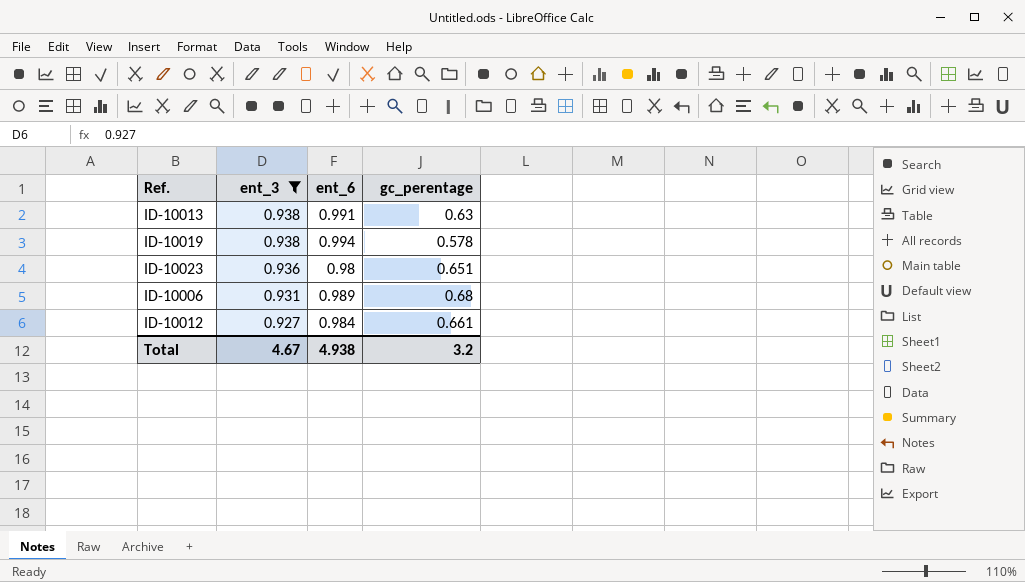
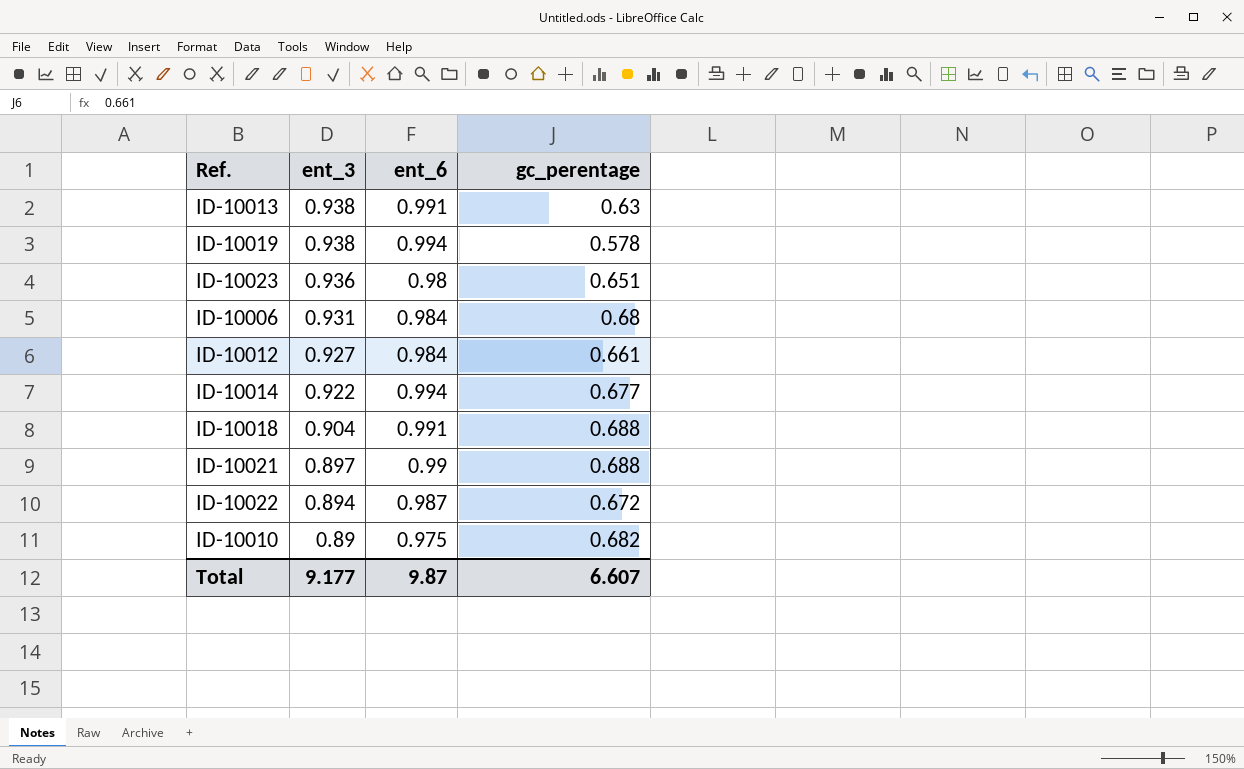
filter: ent_3 >= 0.927 -> none
ID-10006 | ent_6: 0.989 -> 0.984
Total | ent_3: 4.67 -> 9.177
Total | ent_6: 4.938 -> 9.87
Total | gc_perentage: 3.2 -> 6.607

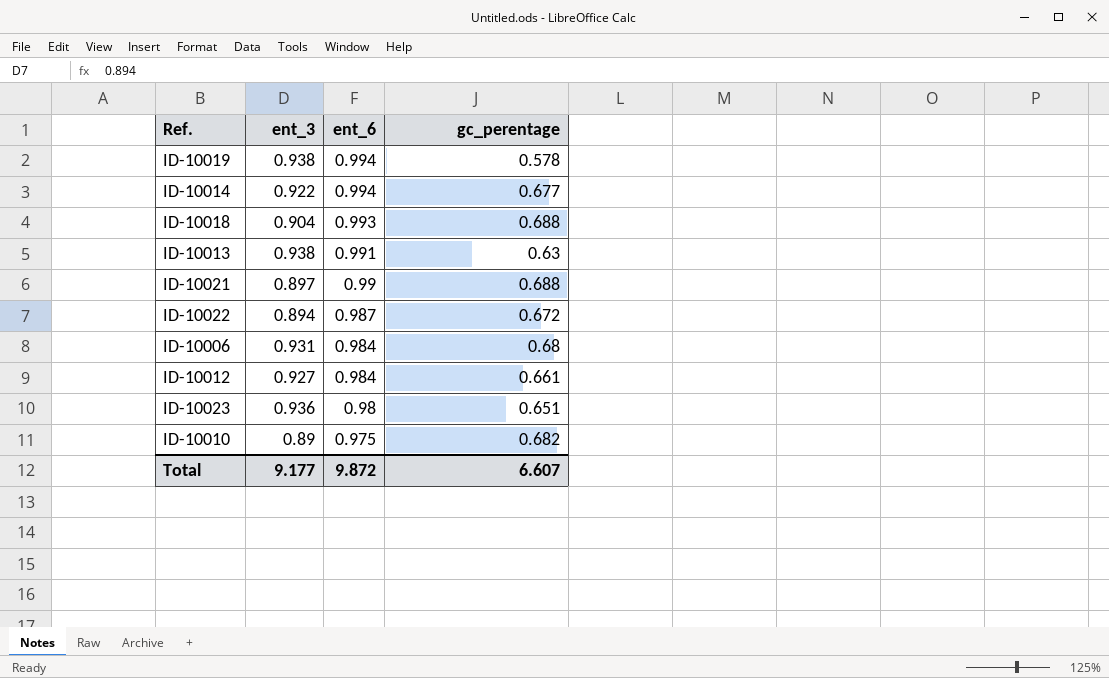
row order: ent_3 descending -> ent_6 descending
ID-10018 | ent_6: 0.991 -> 0.993
Total | ent_6: 9.87 -> 9.872

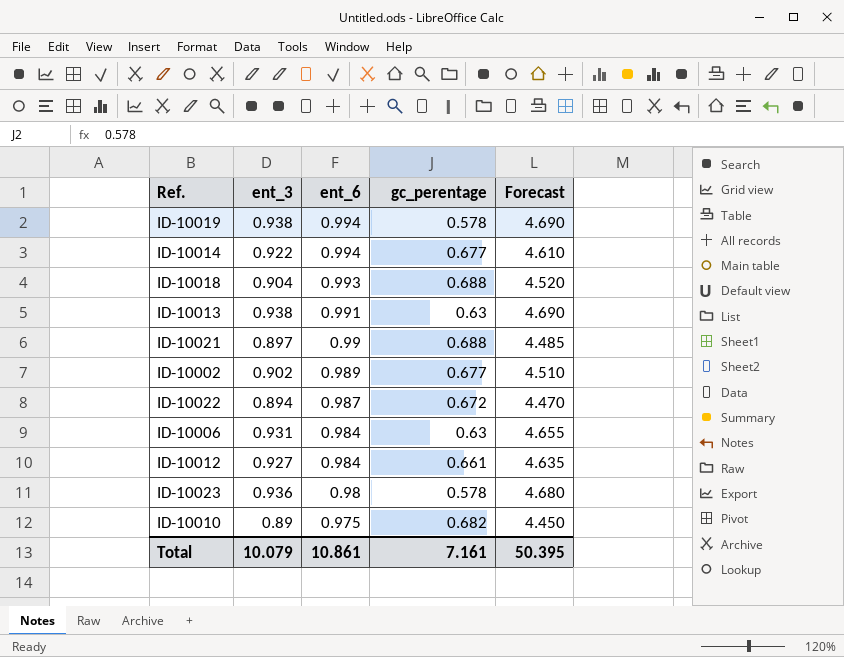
column Forecast | formula: none -> [ent_3] * 5
row ID-10002: none -> 0.902 | 0.989 | 0.677 | 4.510
ID-10006 | gc_perentage: 0.68 -> 0.63
ID-10023 | gc_perentage: 0.651 -> 0.578
Total | ent_3: 9.177 -> 10.079
Total | ent_6: 9.872 -> 10.861
Total | gc_perentage: 6.607 -> 7.161

